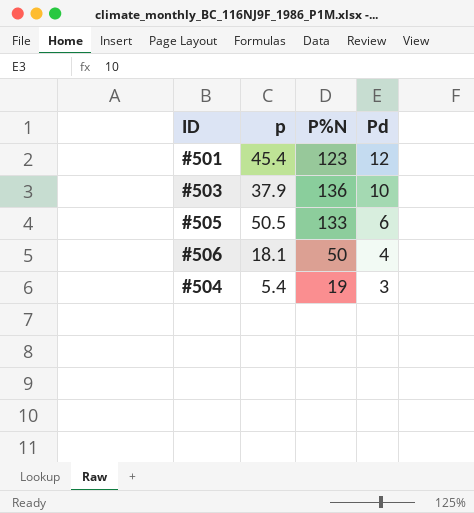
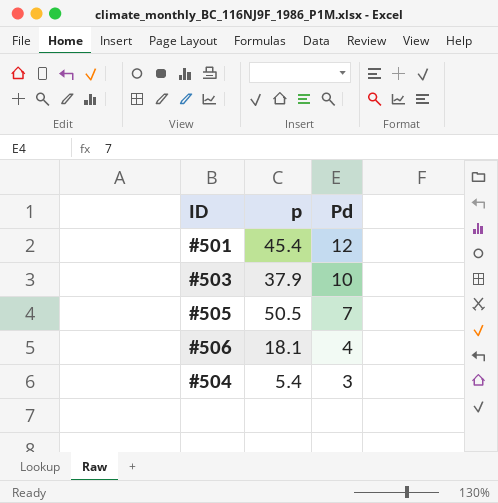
column P%N | position: 3 -> none
#505 | Pd: 6 -> 7

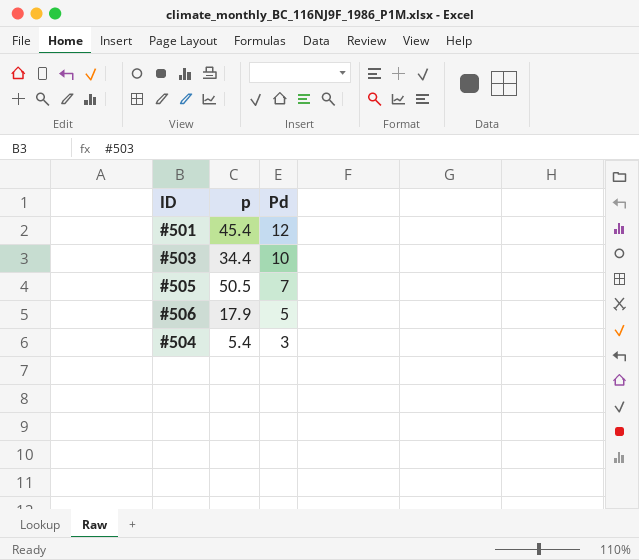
#503 | p: 37.9 -> 34.4
#506 | p: 18.1 -> 17.9
#506 | Pd: 4 -> 5

